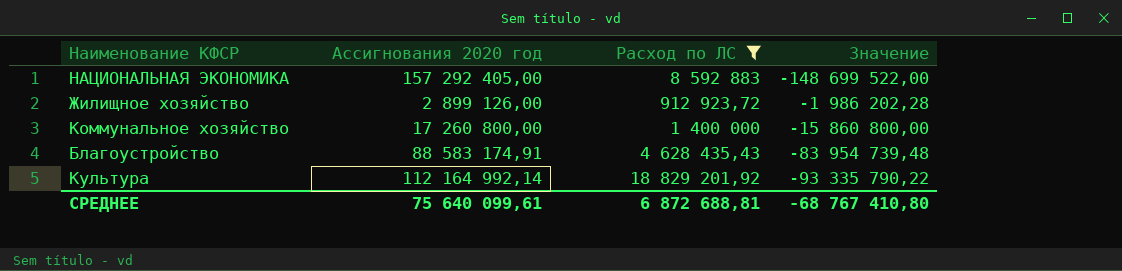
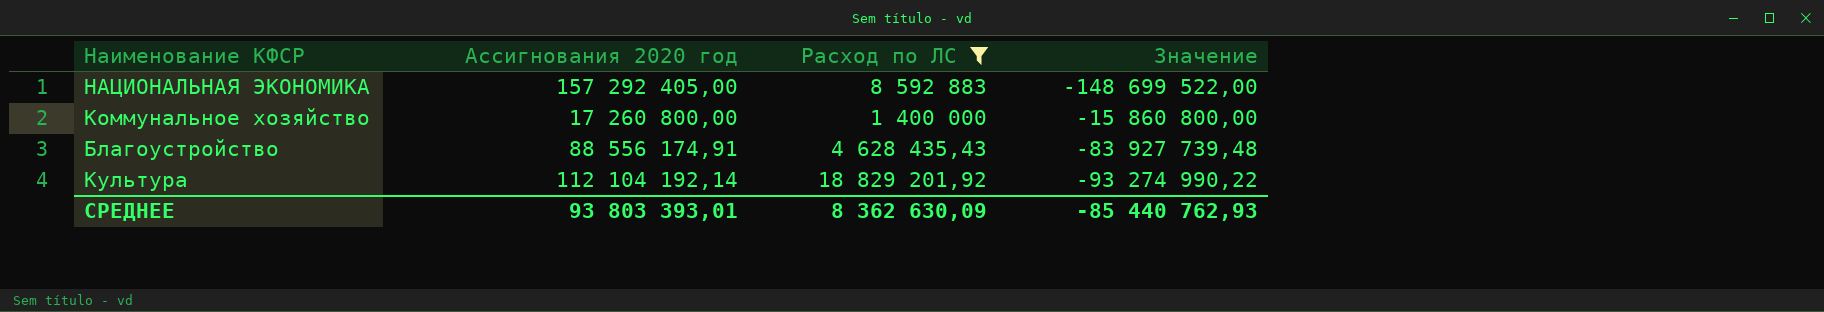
row Жилищное хозяйство: 2 899 126,00 | 912 923,72 | -1 986 202,28 -> none
Благоустройство | Ассигнования 2020 год: 88 583 174,91 -> 88 556 174,91
Благоустройство | Значение: -83 954 739,48 -> -83 927 739,48
Культура | Ассигнования 2020 год: 112 164 992,14 -> 112 104 192,14
Культура | Значение: -93 335 790,22 -> -93 274 990,22
СРЕДНЕЕ | Ассигнования 2020 год: 75 640 099,61 -> 93 803 393,01
СРЕДНЕЕ | Расход по ЛС: 6 872 688,81 -> 8 362 630,09
СРЕДНЕЕ | Значение: -68 767 410,80 -> -85 440 762,93

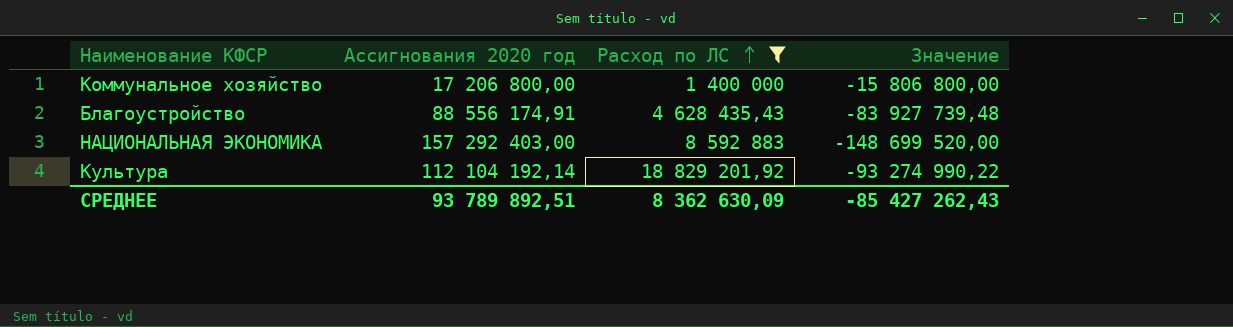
row order: none -> Расход по ЛС ascending
Коммунальное хозяйство | Ассигнования 2020 год: 17 260 800,00 -> 17 206 800,00
Коммунальное хозяйство | Значение: -15 860 800,00 -> -15 806 800,00
НАЦИОНАЛЬНАЯ ЭКОНОМИКА | Ассигнования 2020 год: 157 292 405,00 -> 157 292 403,00
НАЦИОНАЛЬНАЯ ЭКОНОМИКА | Значение: -148 699 522,00 -> -148 699 520,00
СРЕДНЕЕ | Ассигнования 2020 год: 93 803 393,01 -> 93 789 892,51
СРЕДНЕЕ | Значение: -85 440 762,93 -> -85 427 262,43

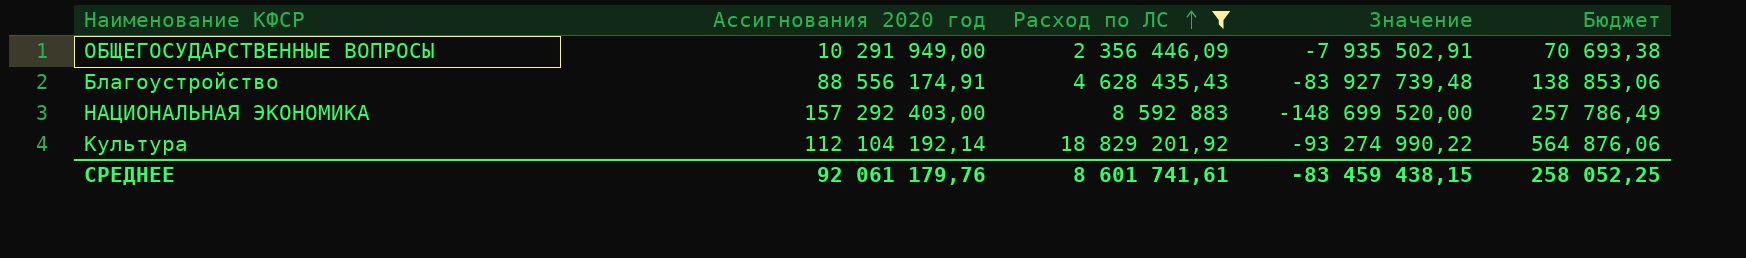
column Бюджет | formula: none -> [Расход по ЛС] * 0,03
row Коммунальное хозяйство: 17 206 800,00 | 1 400 000 | -15 806 800,00 -> none
row ОБЩЕГОСУДАРСТВЕННЫЕ ВОПРОСЫ: none -> 10 291 949,00 | 2 356 446,09 | -7 935 502,91 | 70 693,38
СРЕДНЕЕ | Ассигнования 2020 год: 93 789 892,51 -> 92 061 179,76
СРЕДНЕЕ | Расход по ЛС: 8 362 630,09 -> 8 601 741,61
СРЕДНЕЕ | Значение: -85 427 262,43 -> -83 459 438,15

